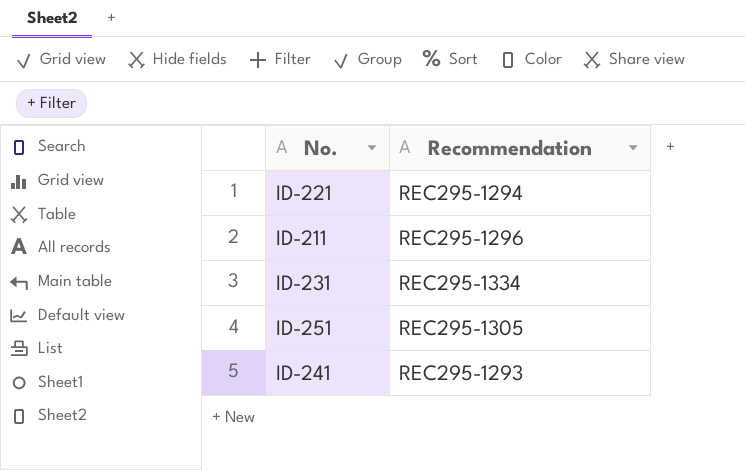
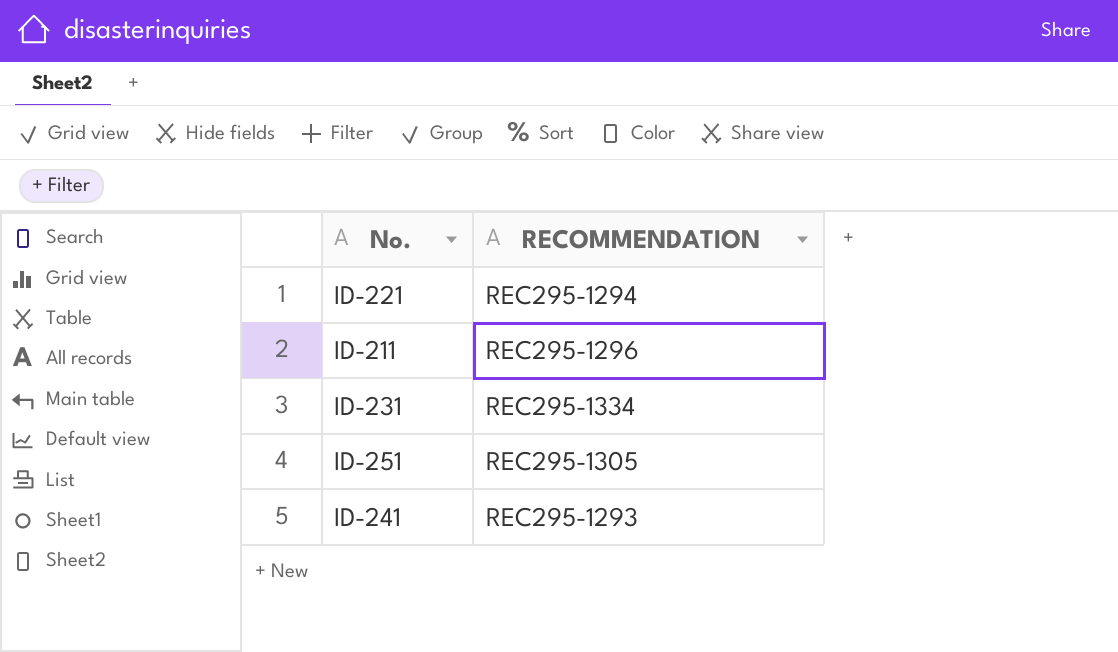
column name: Recommendation -> RECOMMENDATION

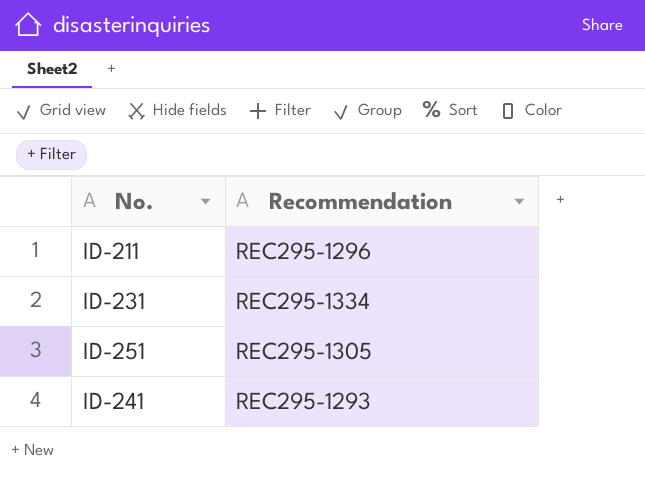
column name: RECOMMENDATION -> Recommendation
row ID-221: REC295-1294 -> none

